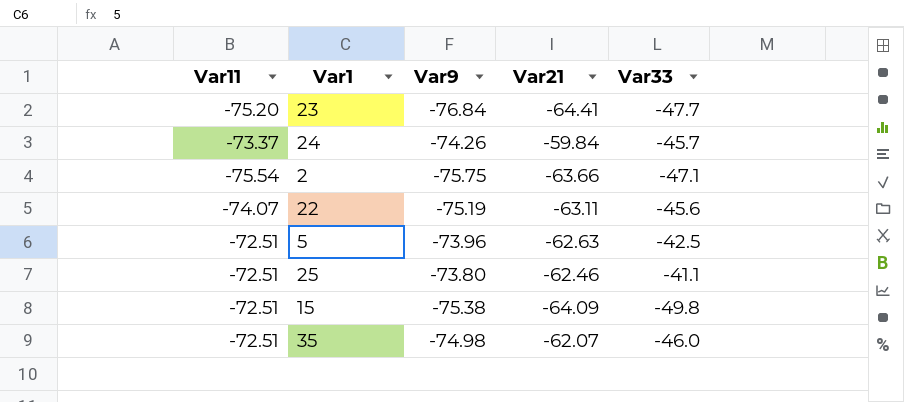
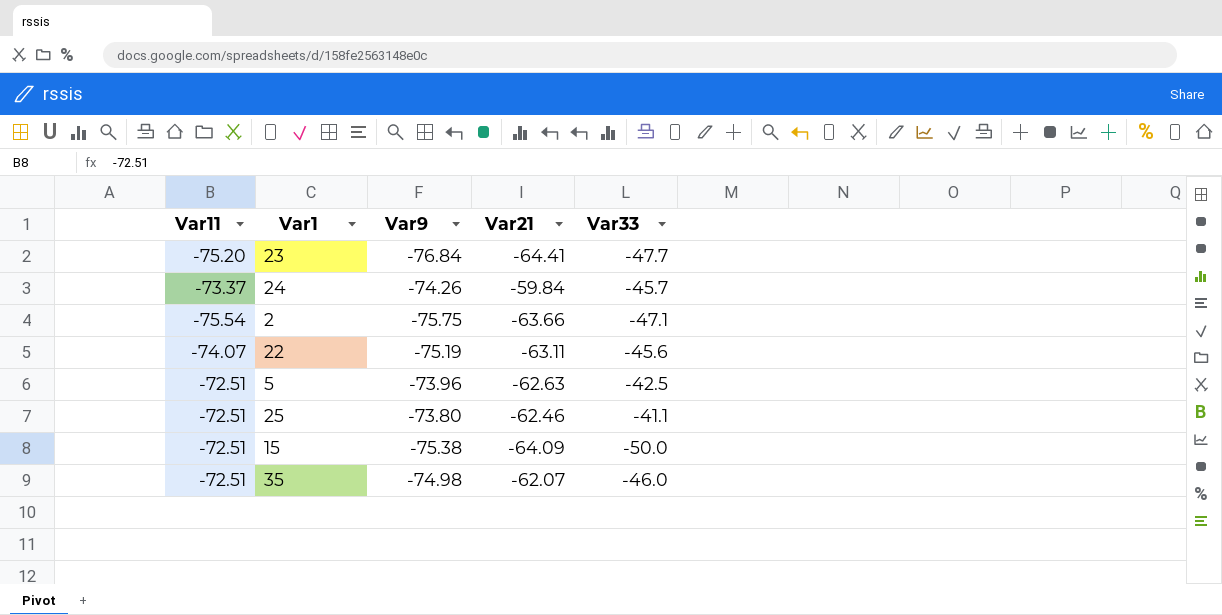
15 | Var33: -49.8 -> -50.0

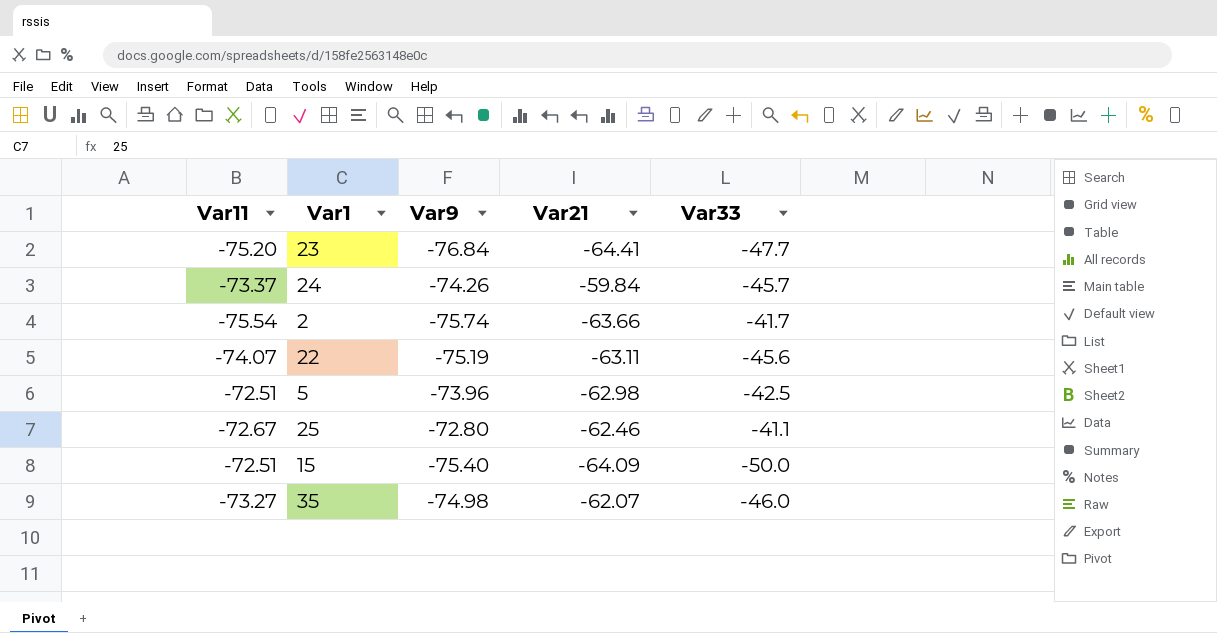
2 | Var9: -75.75 -> -75.74
2 | Var33: -47.1 -> -41.7
5 | Var21: -62.63 -> -62.98
25 | Var11: -72.51 -> -72.67
25 | Var9: -73.80 -> -72.80
15 | Var9: -75.38 -> -75.40
35 | Var11: -72.51 -> -73.27

